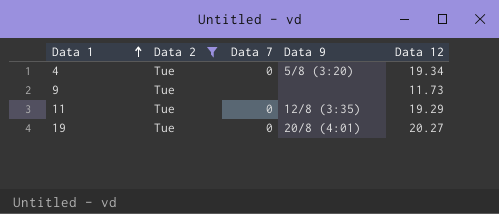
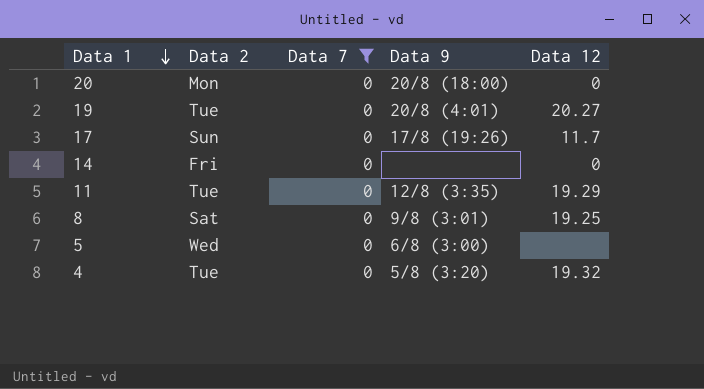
filter: Data 2 = Tue -> Data 7 = 0
row order: Data 1 ascending -> Data 1 descending
4 | Data 12: 19.34 -> 19.32

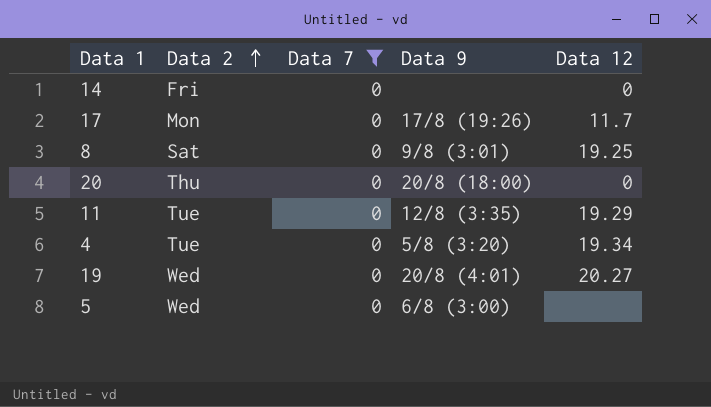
row order: Data 1 descending -> Data 2 ascending
17 | Data 2: Sun -> Mon
20 | Data 2: Mon -> Thu
4 | Data 12: 19.32 -> 19.34
19 | Data 2: Tue -> Wed

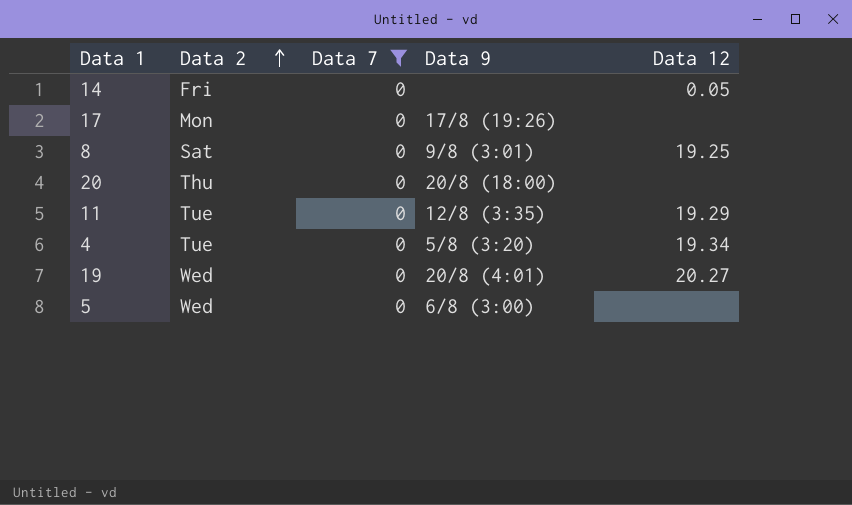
14 | Data 12: 0 -> 0.05
17 | Data 12: 11.7 -> none
20 | Data 12: 0 -> none

